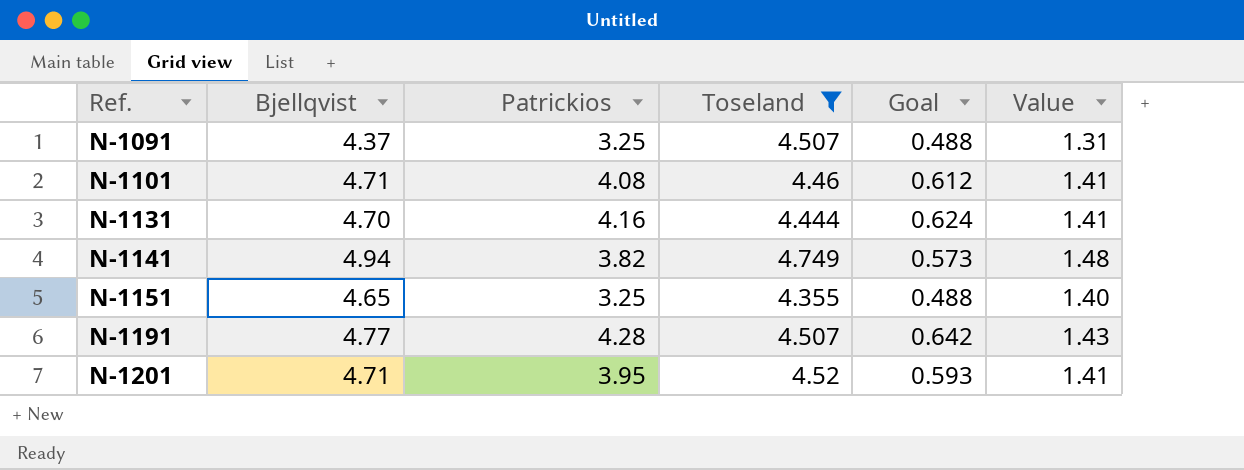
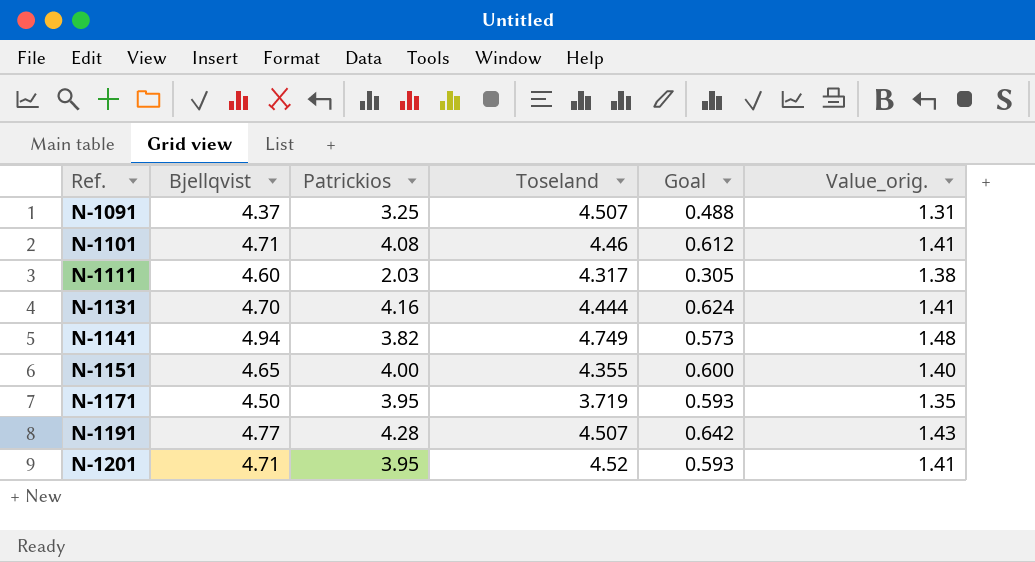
filter: Toseland >= 4.355 -> none
column name: Value -> Value_orig.
N-1151 | Patrickios: 3.25 -> 4.00
N-1151 | Goal: 0.488 -> 0.600

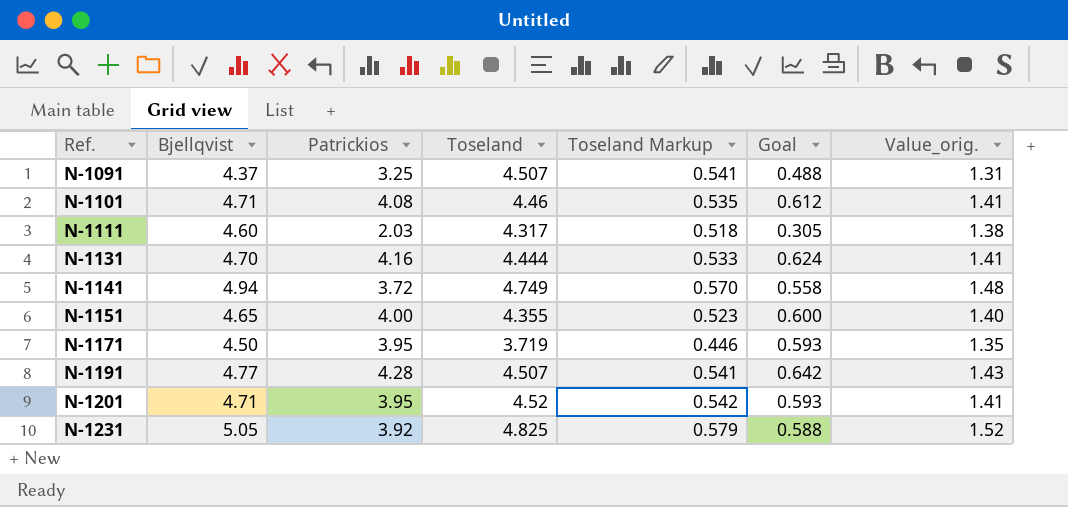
column Toseland Markup | formula: none -> [Toseland] * 0.12
N-1141 | Patrickios: 3.82 -> 3.72
N-1141 | Goal: 0.573 -> 0.558
row N-1231: none -> 5.05 | 3.92 | 4.825 | 0.579 | 0.588 | 1.52

